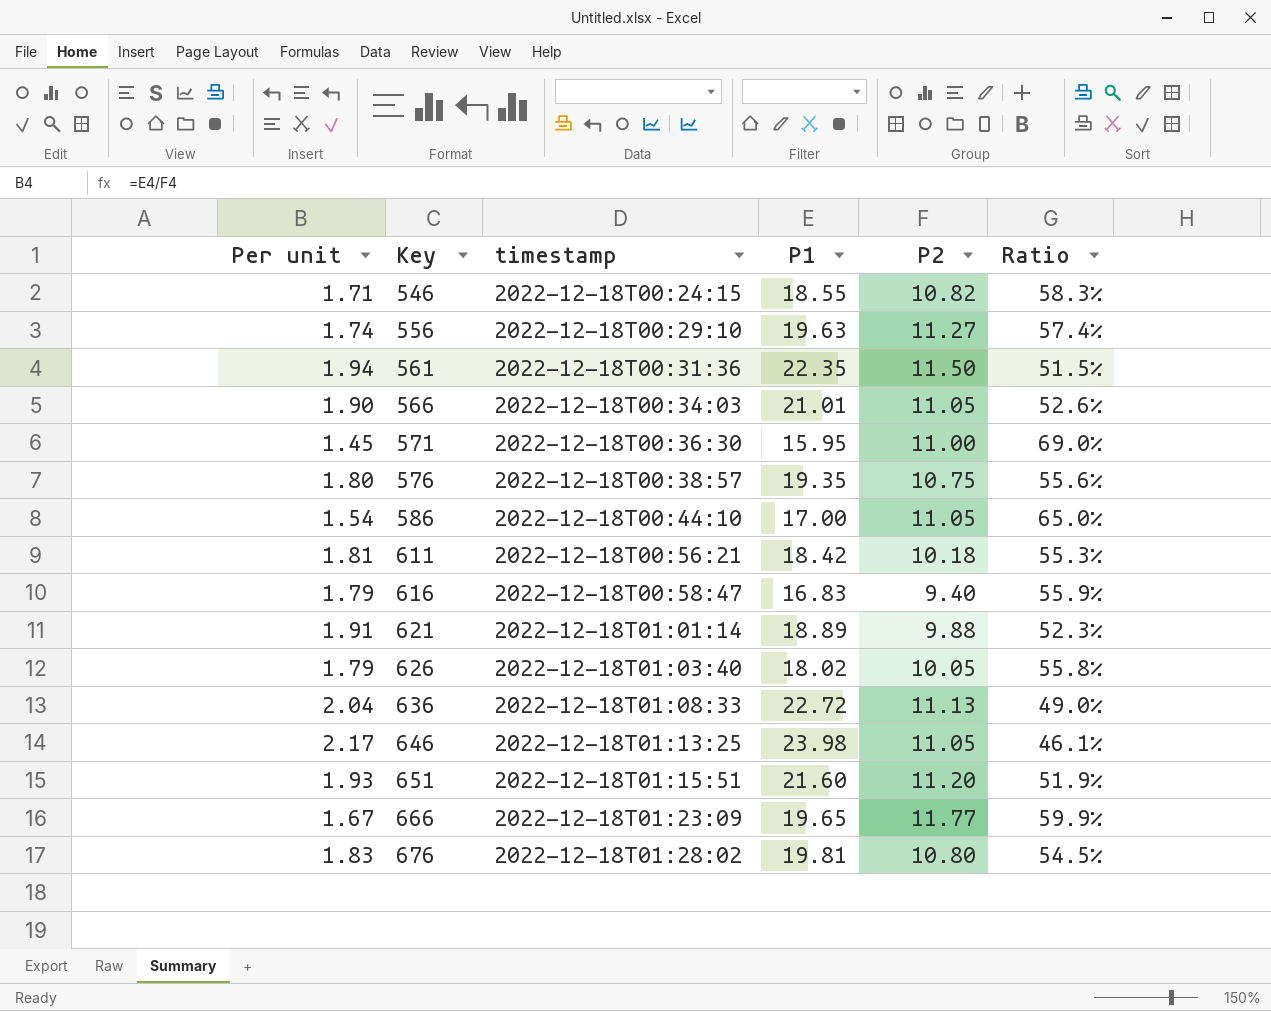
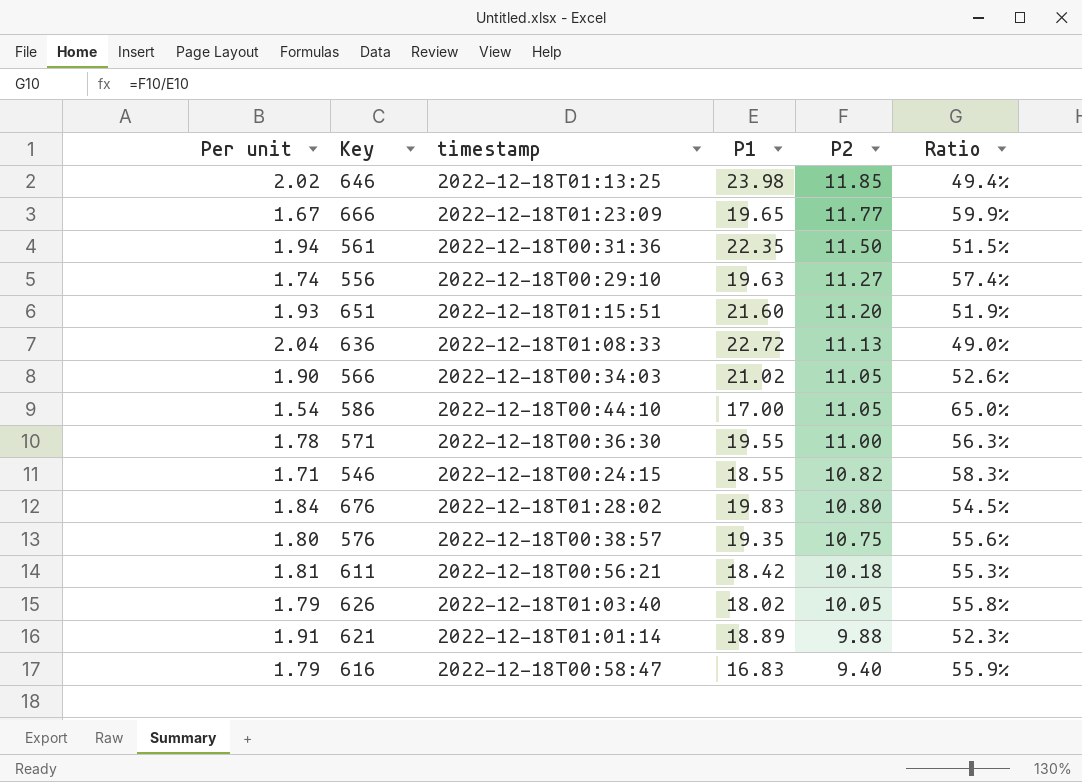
row order: Key ascending -> P2 descending
646 | Per unit: 2.17 -> 2.02
646 | P2: 11.05 -> 11.85
646 | Ratio: 46.1% -> 49.4%
566 | P1: 21.01 -> 21.02
571 | Per unit: 1.45 -> 1.78
571 | P1: 15.95 -> 19.55
571 | Ratio: 69.0% -> 56.3%
676 | Per unit: 1.83 -> 1.84
676 | P1: 19.81 -> 19.83

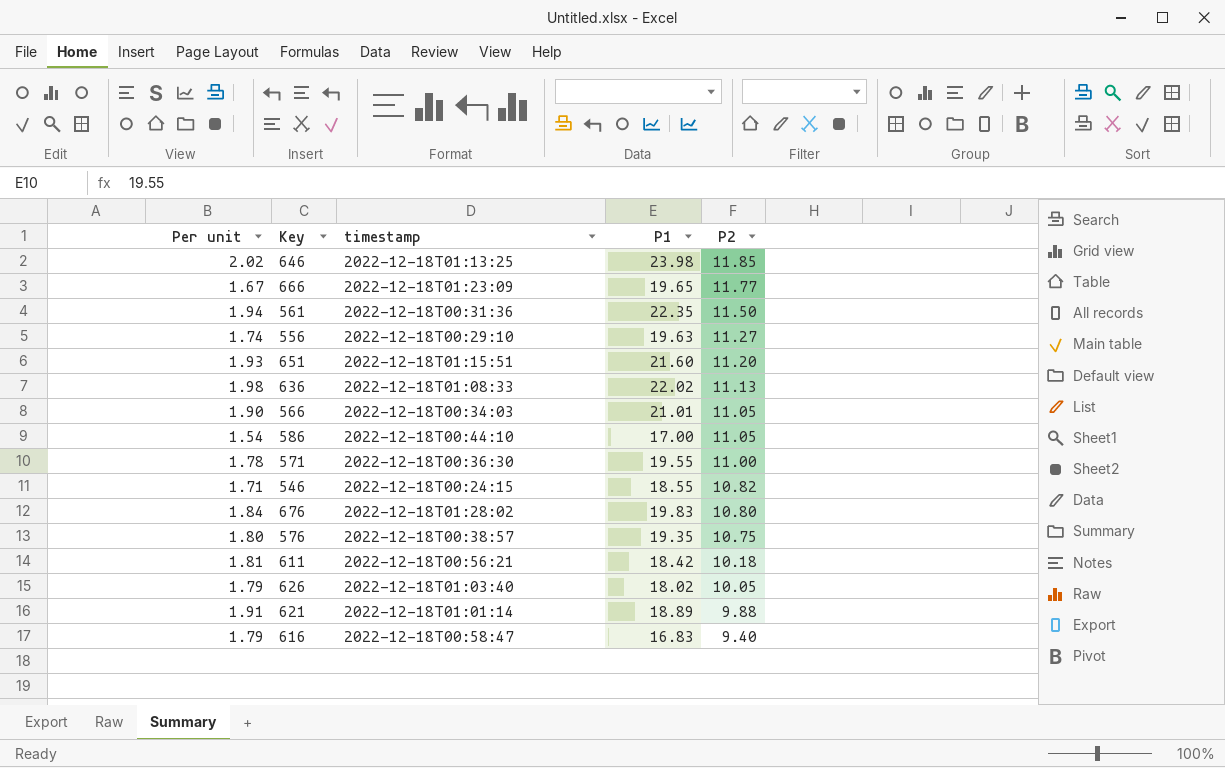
column Ratio | formula: [P2] / [P1] -> none
636 | Per unit: 2.04 -> 1.98
636 | P1: 22.72 -> 22.02
566 | P1: 21.02 -> 21.01

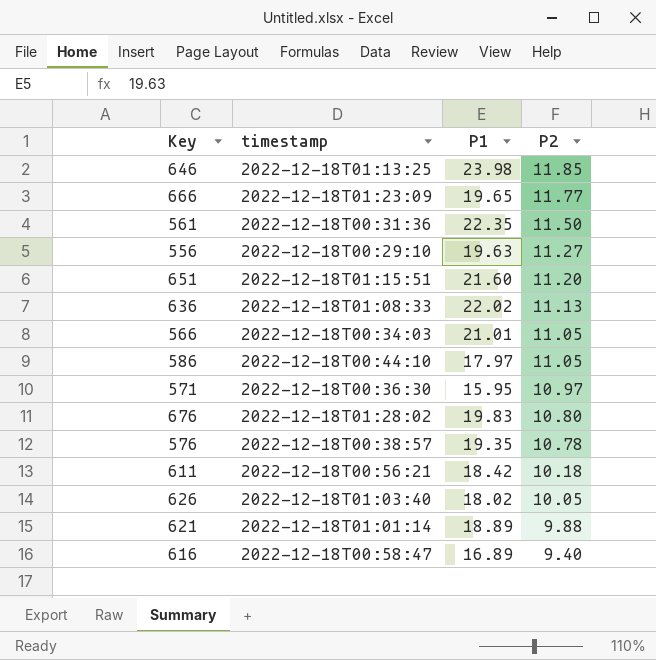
column Per unit | formula: [P1] / [P2] -> none
row 546: 1.71 | 2022-12-18T00:24:15 | 18.55 | 10.82 -> none
586 | P1: 17.00 -> 17.97
571 | P1: 19.55 -> 15.95
571 | P2: 11.00 -> 10.97
576 | P2: 10.75 -> 10.78
616 | P1: 16.83 -> 16.89

